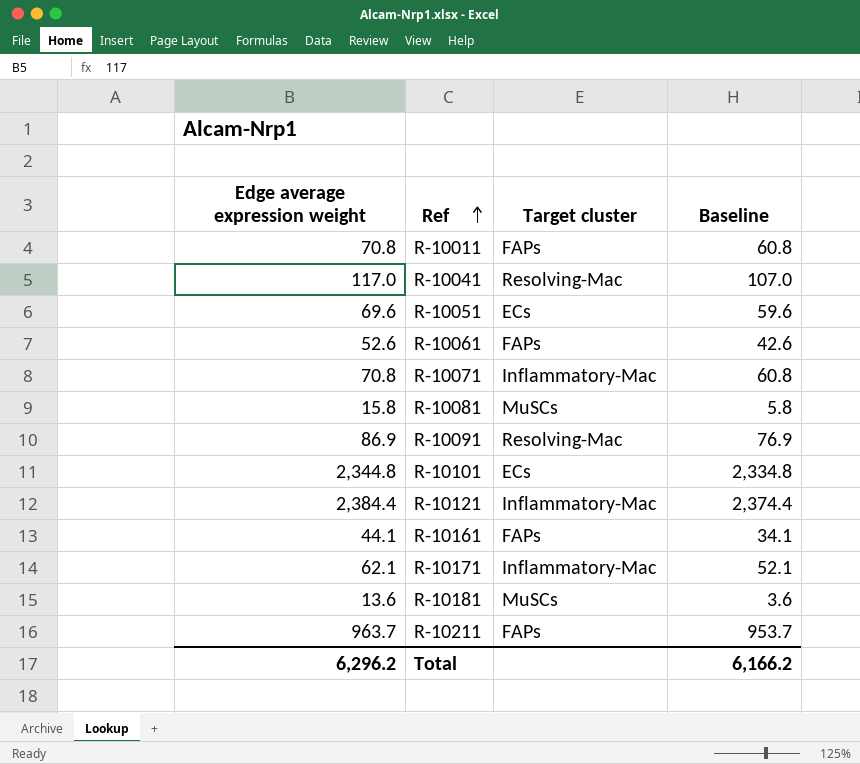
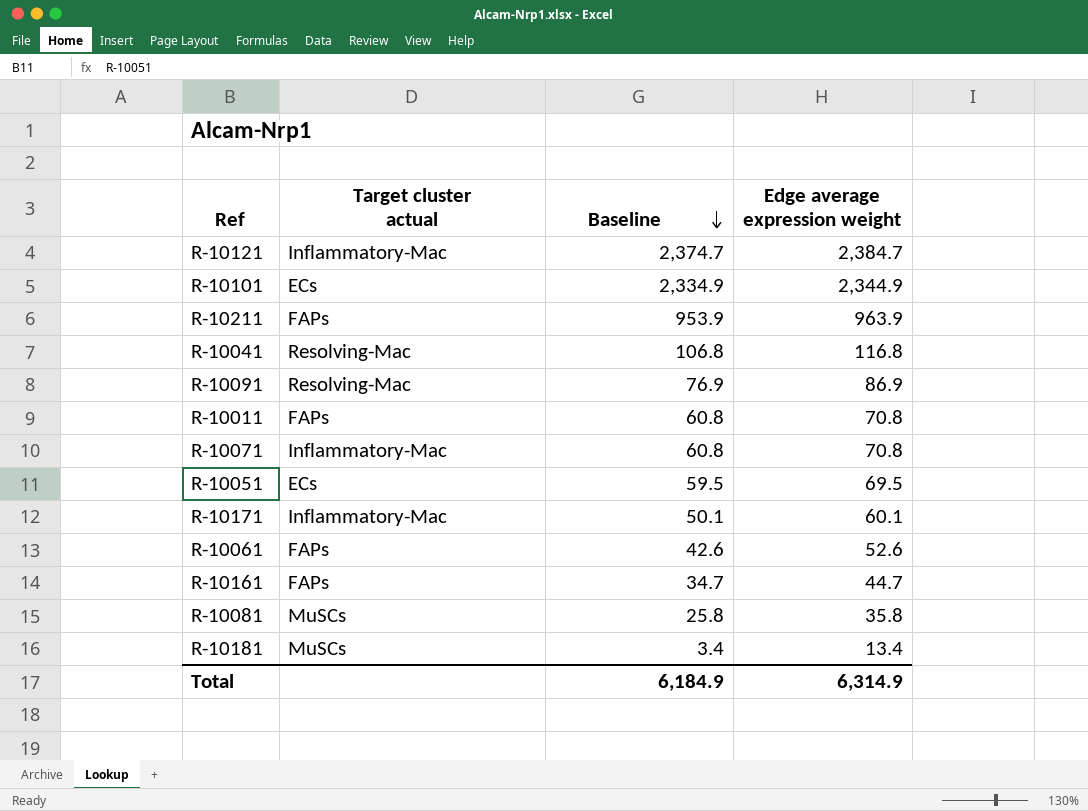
row order: Ref ascending -> Baseline descending
column name: Target cluster -> Target cluster actual
column Edge average expression weight | position: 1 -> 4
R-10121 | Baseline: 2,374.4 -> 2,374.7
R-10121 | Edge average expression weight: 2,384.4 -> 2,384.7
R-10101 | Baseline: 2,334.8 -> 2,334.9
R-10101 | Edge average expression weight: 2,344.8 -> 2,344.9
R-10211 | Baseline: 953.7 -> 953.9
R-10211 | Edge average expression weight: 963.7 -> 963.9
R-10041 | Baseline: 107.0 -> 106.8
R-10041 | Edge average expression weight: 117.0 -> 116.8
R-10051 | Baseline: 59.6 -> 59.5
R-10051 | Edge average expression weight: 69.6 -> 69.5
R-10171 | Baseline: 52.1 -> 50.1
R-10171 | Edge average expression weight: 62.1 -> 60.1
R-10161 | Baseline: 34.1 -> 34.7
R-10161 | Edge average expression weight: 44.1 -> 44.7
R-10081 | Baseline: 5.8 -> 25.8
R-10081 | Edge average expression weight: 15.8 -> 35.8
R-10181 | Baseline: 3.6 -> 3.4
R-10181 | Edge average expression weight: 13.6 -> 13.4
Total | Baseline: 6,166.2 -> 6,184.9
Total | Edge average expression weight: 6,296.2 -> 6,314.9

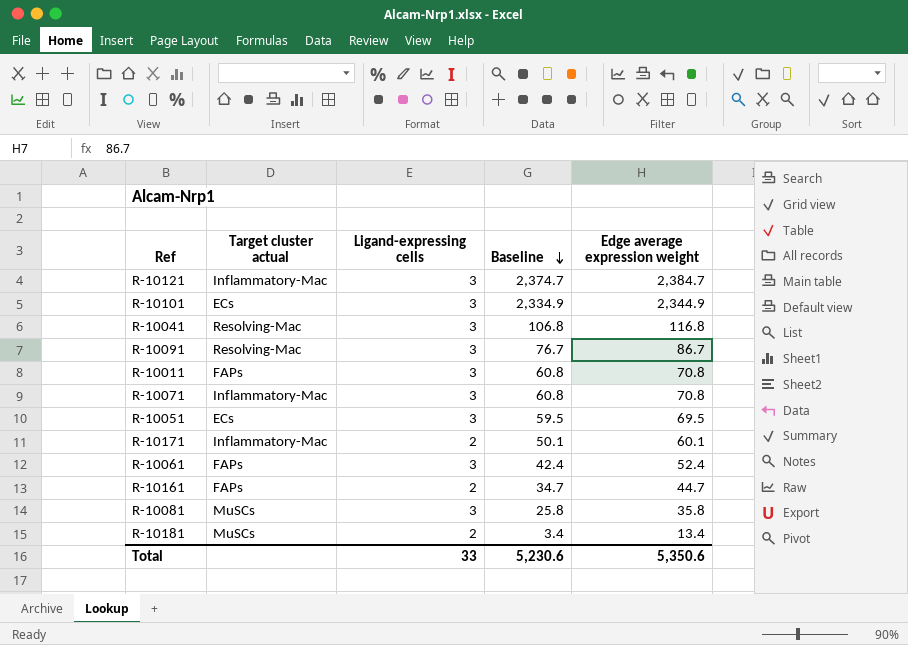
column Ligand-expressing cells | position: none -> 3
row R-10211: FAPs | 953.9 | 963.9 -> none
R-10091 | Baseline: 76.9 -> 76.7
R-10091 | Edge average expression weight: 86.9 -> 86.7
R-10061 | Baseline: 42.6 -> 42.4
R-10061 | Edge average expression weight: 52.6 -> 52.4
Total | Baseline: 6,184.9 -> 5,230.6
Total | Edge average expression weight: 6,314.9 -> 5,350.6

